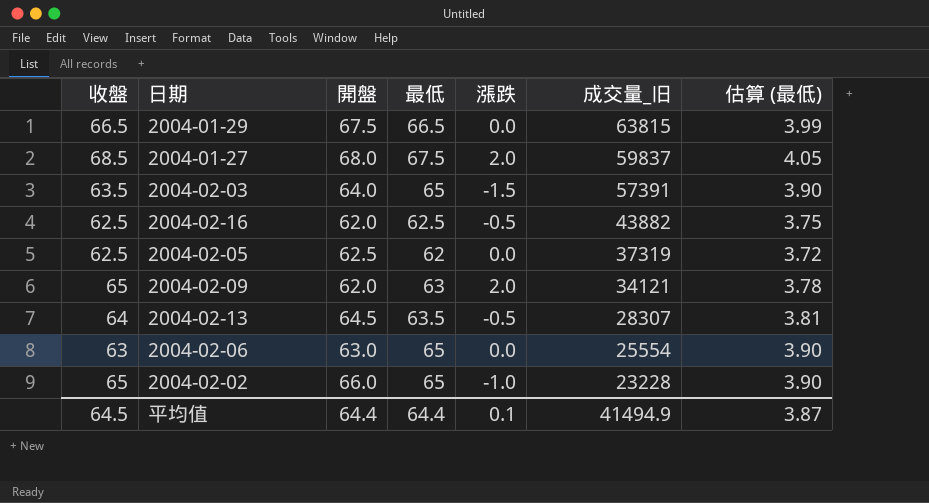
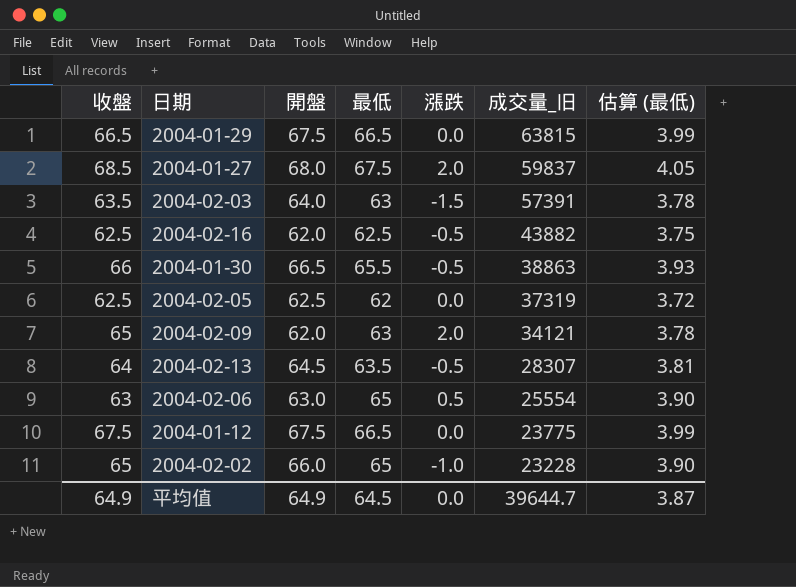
2004-02-03 | 最低: 65 -> 63
2004-02-03 | 估算 (最低): 3.90 -> 3.78
row 2004-01-30: none -> 66 | 66.5 | 65.5 | -0.5 | 38863 | 3.93
2004-02-06 | 漲跌: 0.0 -> 0.5
row 2004-01-12: none -> 67.5 | 67.5 | 66.5 | 0.0 | 23775 | 3.99
平均值 | 收盤: 64.5 -> 64.9
平均值 | 開盤: 64.4 -> 64.9
平均值 | 最低: 64.4 -> 64.5
平均值 | 漲跌: 0.1 -> 0.0
平均值 | 成交量_旧: 41494.9 -> 39644.7

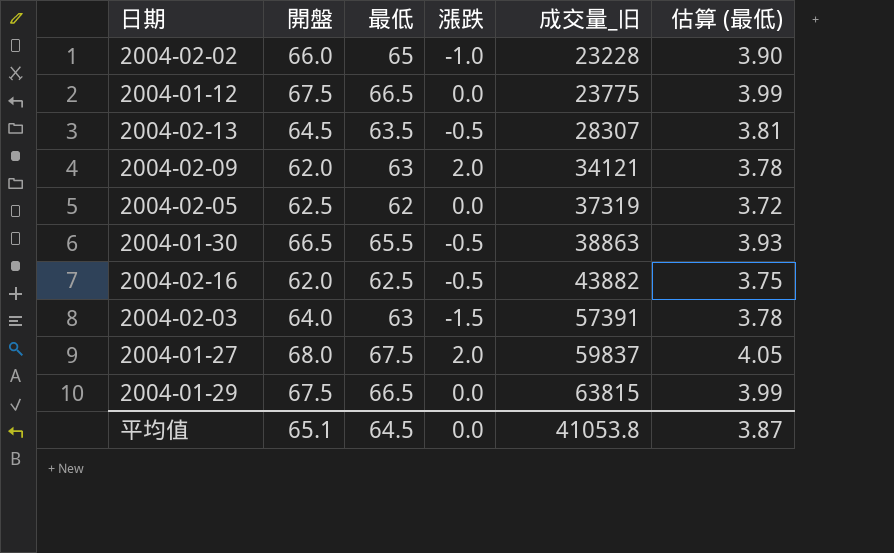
row order: 成交量_旧 descending -> 成交量_旧 ascending
column 收盤 | position: 1 -> none
row 2004-02-06: 63 | 63.0 | 65 | 0.5 | 25554 | 3.90 -> none
平均值 | 開盤: 64.9 -> 65.1
平均值 | 成交量_旧: 39644.7 -> 41053.8

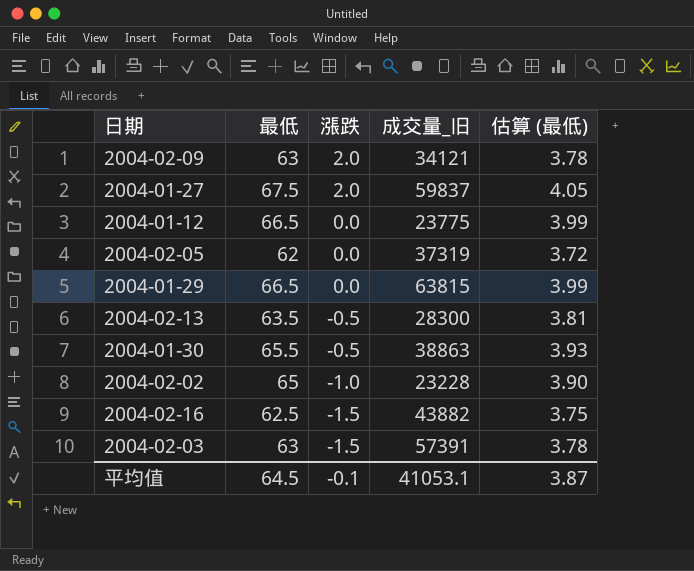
row order: 成交量_旧 ascending -> 漲跌 descending
column 開盤 | position: 2 -> none
2004-02-13 | 成交量_旧: 28307 -> 28300
2004-02-16 | 漲跌: -0.5 -> -1.5
平均值 | 漲跌: 0.0 -> -0.1
平均值 | 成交量_旧: 41053.8 -> 41053.1

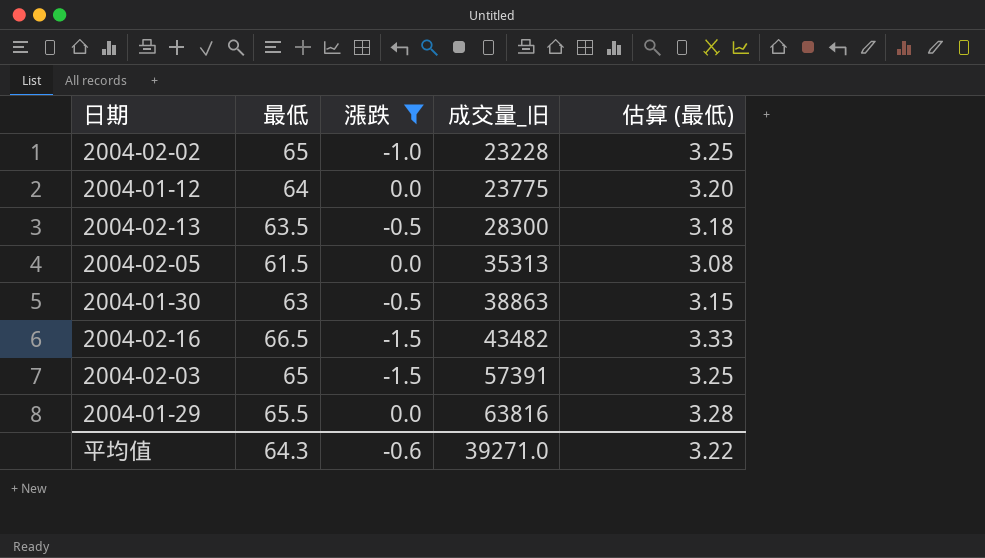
filter: none -> 漲跌 != 2.0
row order: 漲跌 descending -> 成交量_旧 ascending
column 估算 (最低) | formula: [最低] * 0.06 -> [最低] * 0.05
2004-01-12 | 最低: 66.5 -> 64
2004-02-05 | 最低: 62 -> 61.5
2004-02-05 | 成交量_旧: 37319 -> 35313
2004-01-30 | 最低: 65.5 -> 63
2004-02-16 | 最低: 62.5 -> 66.5
2004-02-16 | 成交量_旧: 43882 -> 43482
2004-02-03 | 最低: 63 -> 65
2004-01-29 | 最低: 66.5 -> 65.5
2004-01-29 | 成交量_旧: 63815 -> 63816
平均值 | 最低: 64.5 -> 64.3
平均值 | 漲跌: -0.1 -> -0.6
平均值 | 成交量_旧: 41053.1 -> 39271.0
平均值 | 估算 (最低): 3.87 -> 3.22

